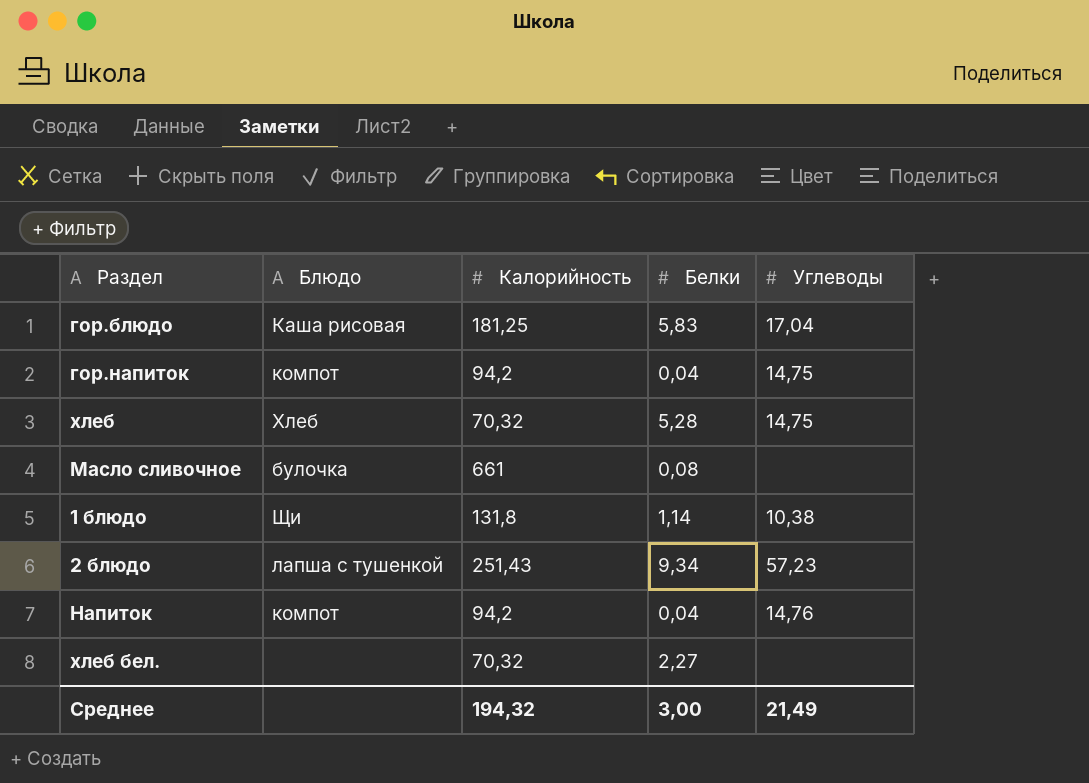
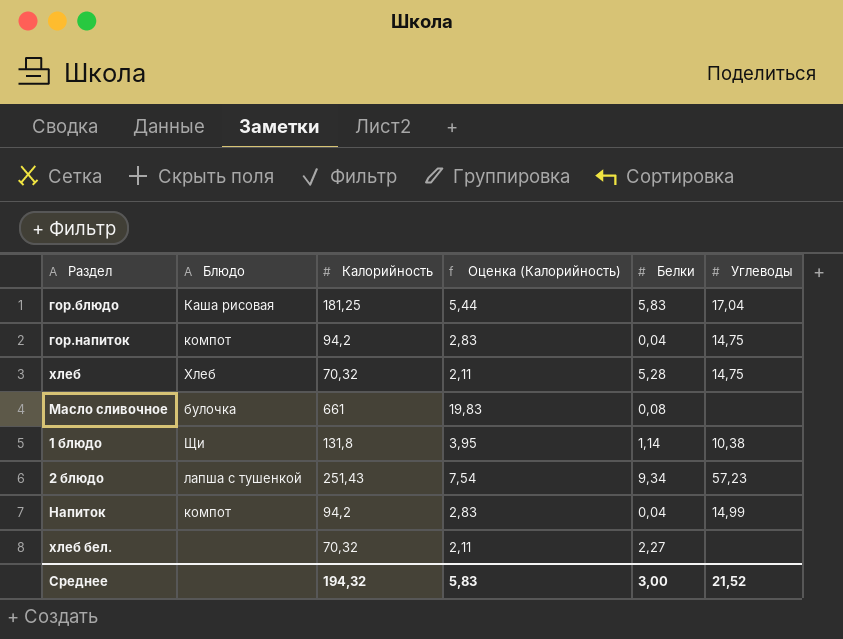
column Оценка (Калорийность) | formula: none -> [Калорийность] * 0,03
Напиток | Углеводы: 14,76 -> 14,99
Среднее | Углеводы: 21,49 -> 21,52

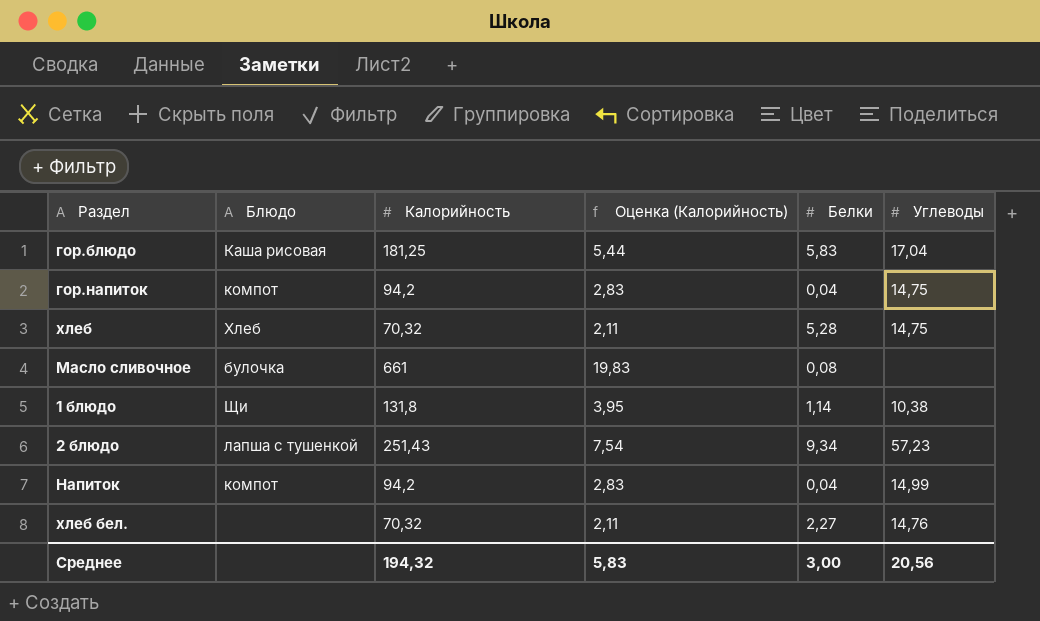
хлеб бел. | Углеводы: none -> 14,76
Среднее | Углеводы: 21,52 -> 20,56

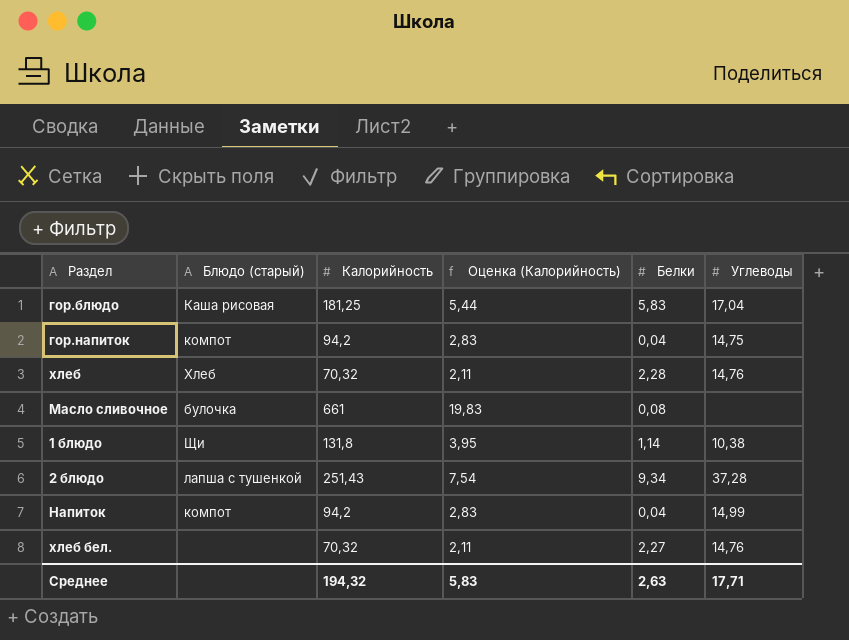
column name: Блюдо -> Блюдо (старый)
хлеб | Белки: 5,28 -> 2,28
хлеб | Углеводы: 14,75 -> 14,76
2 блюдо | Углеводы: 57,23 -> 37,28
Среднее | Белки: 3,00 -> 2,63
Среднее | Углеводы: 20,56 -> 17,71

